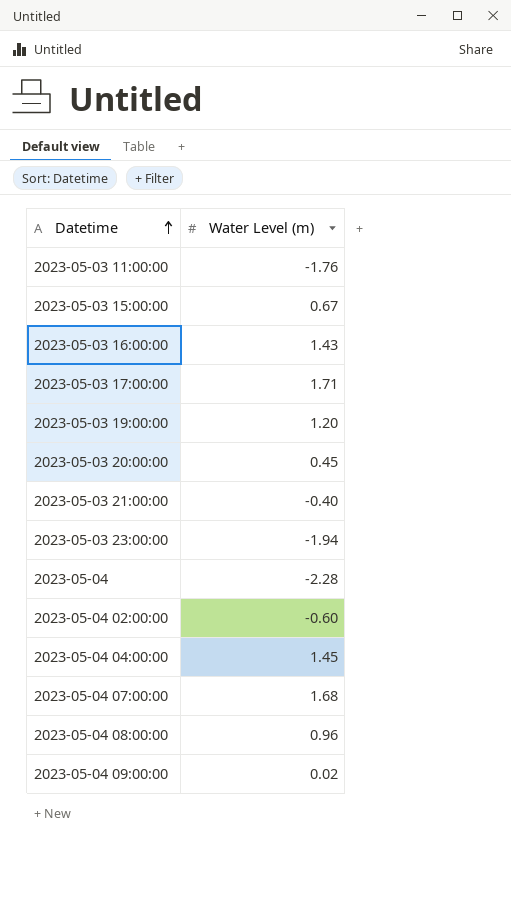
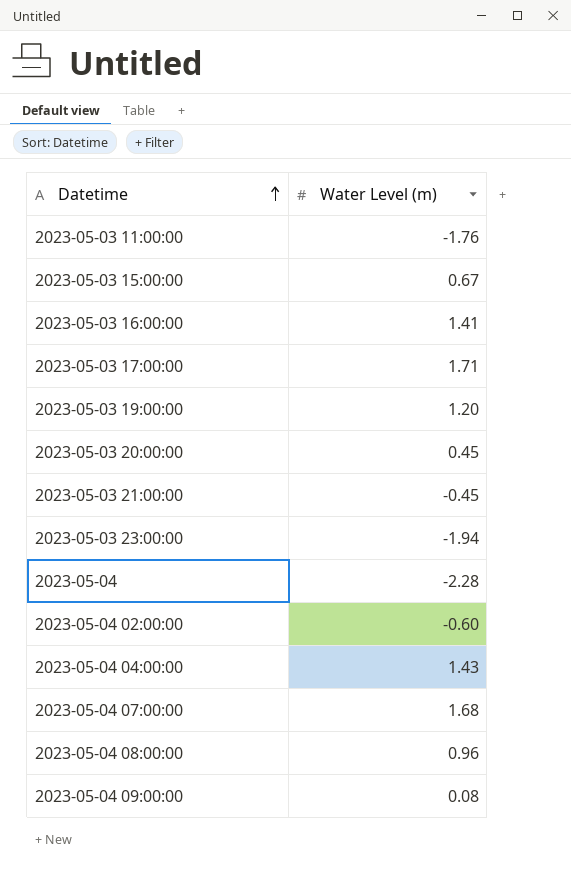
2023-05-03 16:00:00 | Water Level (m): 1.43 -> 1.41
2023-05-03 21:00:00 | Water Level (m): -0.40 -> -0.45
2023-05-04 04:00:00 | Water Level (m): 1.45 -> 1.43
2023-05-04 09:00:00 | Water Level (m): 0.02 -> 0.08

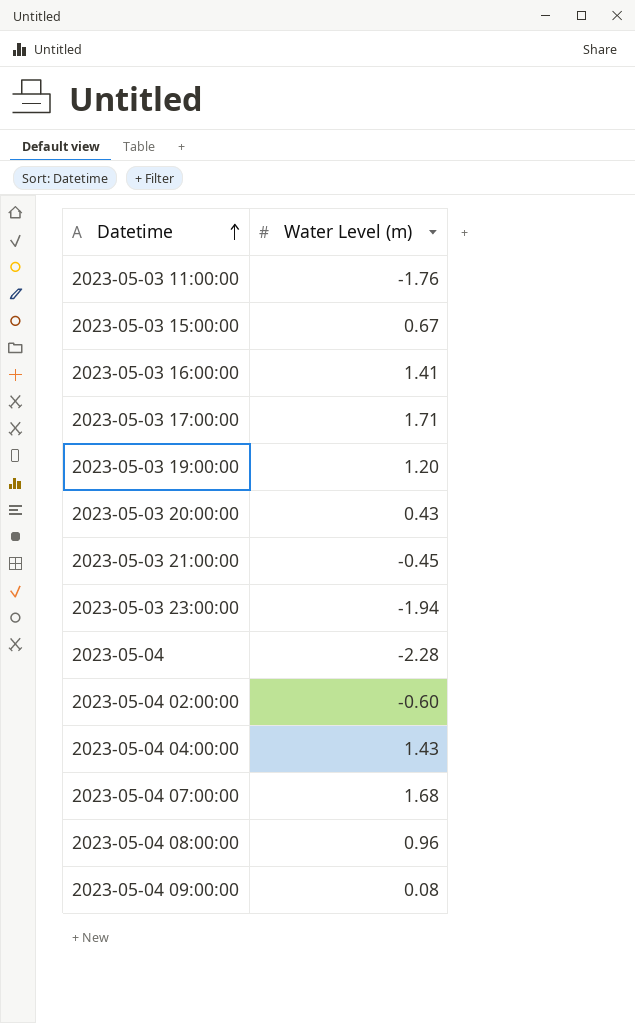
2023-05-03 20:00:00 | Water Level (m): 0.45 -> 0.43

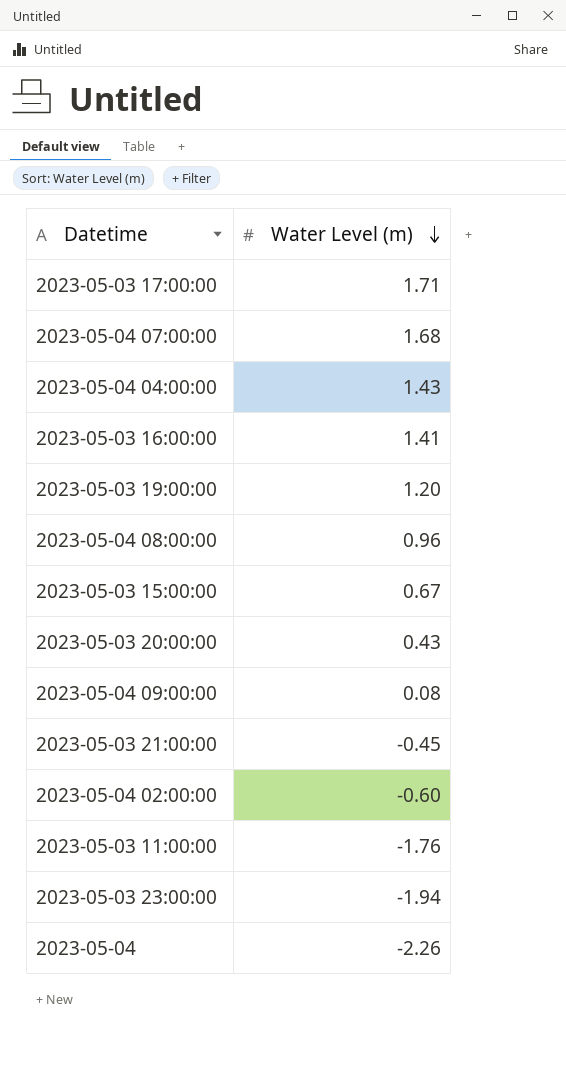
row order: Datetime ascending -> Water Level (m) descending
2023-05-04 | Water Level (m): -2.28 -> -2.26

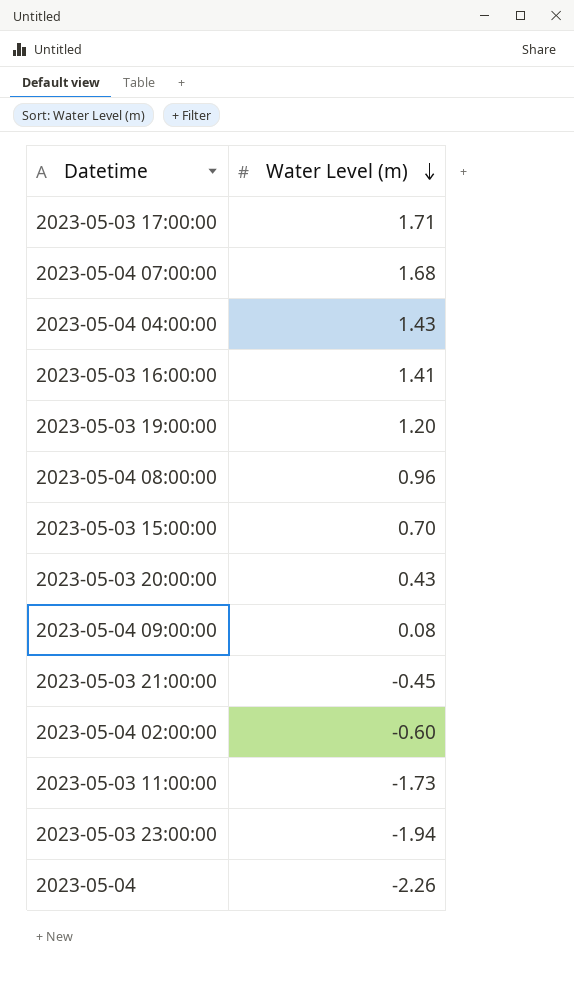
2023-05-03 15:00:00 | Water Level (m): 0.67 -> 0.70
2023-05-03 11:00:00 | Water Level (m): -1.76 -> -1.73

